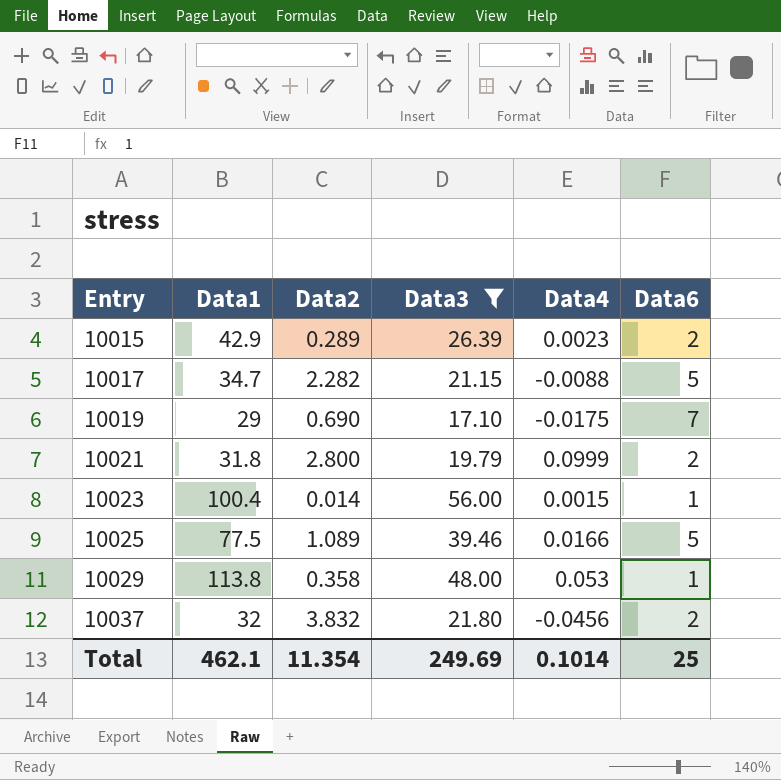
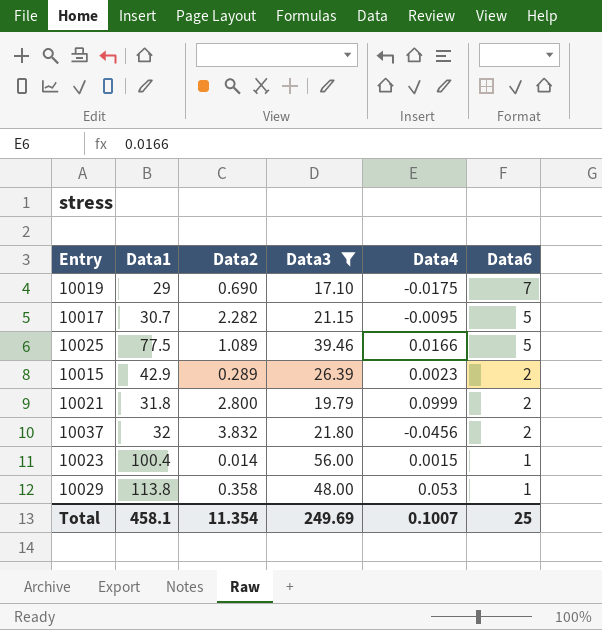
row order: Entry ascending -> Data6 descending
10017 | Data1: 34.7 -> 30.7
10017 | Data4: -0.0088 -> -0.0095
Total | Data1: 462.1 -> 458.1
Total | Data4: 0.1014 -> 0.1007

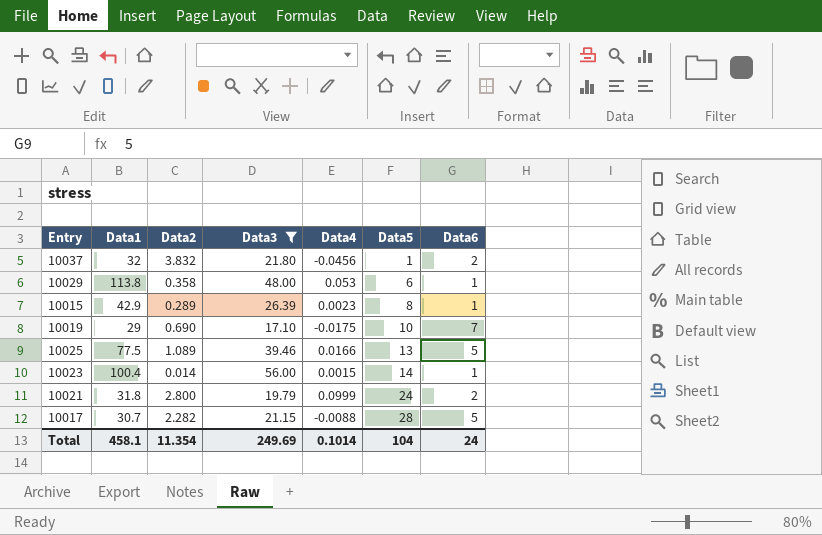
row order: Data6 descending -> Data5 ascending
column Data5 | position: none -> 6
10015 | Data6: 2 -> 1
10017 | Data4: -0.0095 -> -0.0088
Total | Data4: 0.1007 -> 0.1014
Total | Data6: 25 -> 24

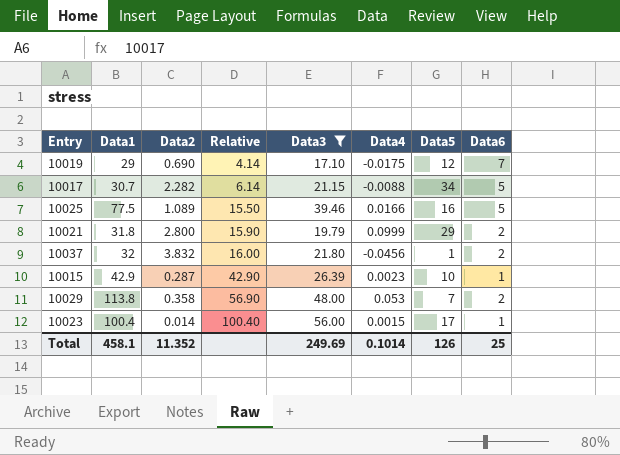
row order: Data5 ascending -> Relative ascending
column Relative | formula: none -> [Data1] / [Data6]
10019 | Data5: 10 -> 12
10017 | Data5: 28 -> 34
10025 | Data5: 13 -> 16
10021 | Data5: 24 -> 29
10015 | Data2: 0.289 -> 0.287
10015 | Data5: 8 -> 10
10029 | Data5: 6 -> 7
10029 | Data6: 1 -> 2
10023 | Data5: 14 -> 17
Total | Data2: 11.354 -> 11.352
Total | Data5: 104 -> 126
Total | Data6: 24 -> 25

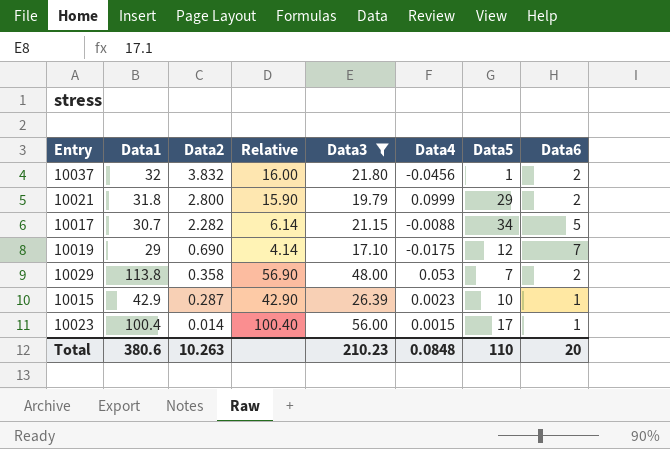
row order: Relative ascending -> Data2 descending
row 10025: 77.5 | 1.089 | 15.50 | 39.46 | 0.0166 | 16 | 5 -> none
Total | Data1: 458.1 -> 380.6
Total | Data2: 11.352 -> 10.263
Total | Data3: 249.69 -> 210.23
Total | Data4: 0.1014 -> 0.0848
Total | Data5: 126 -> 110
Total | Data6: 25 -> 20

